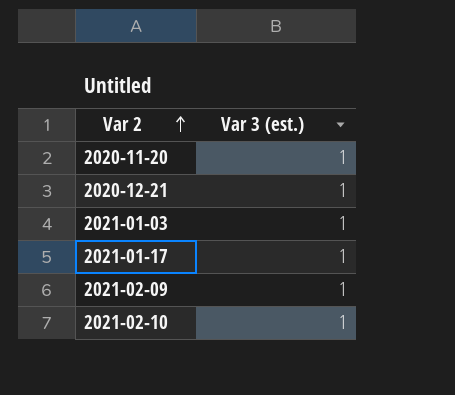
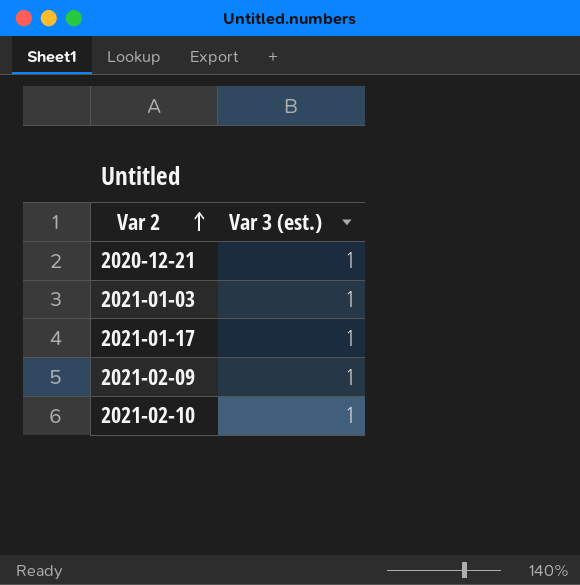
row 2020-11-20: 1 -> none

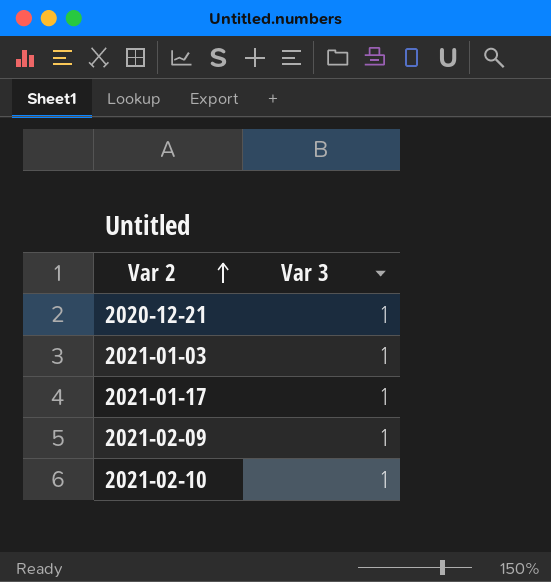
column name: Var 3 (est.) -> Var 3

